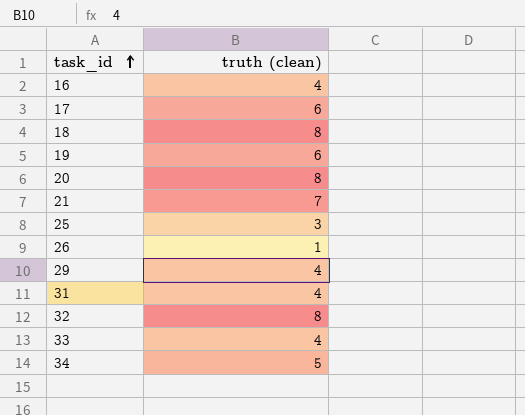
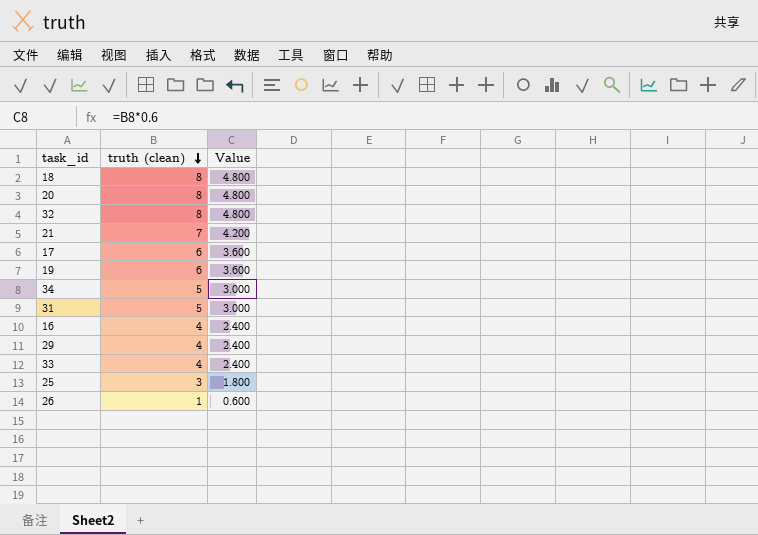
row order: task_id ascending -> truth (clean) descending
column Value | formula: none -> [truth (clean)] * 0.6
31 | truth (clean): 4 -> 5

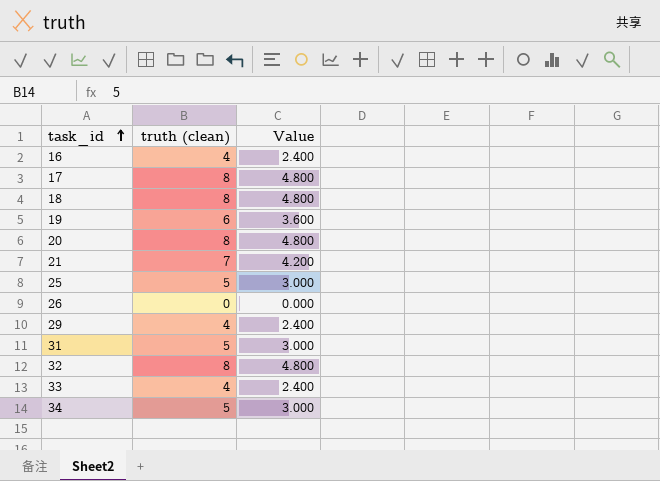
row order: truth (clean) descending -> task_id ascending
17 | truth (clean): 6 -> 8
17 | Value: 3.600 -> 4.800
25 | truth (clean): 3 -> 5
25 | Value: 1.800 -> 3.000
26 | truth (clean): 1 -> 0
26 | Value: 0.600 -> 0.000

